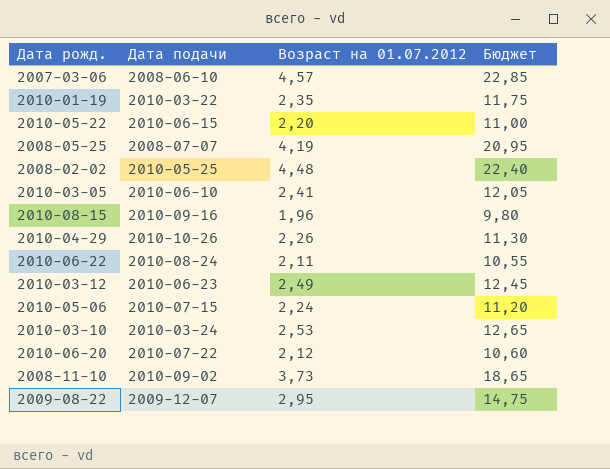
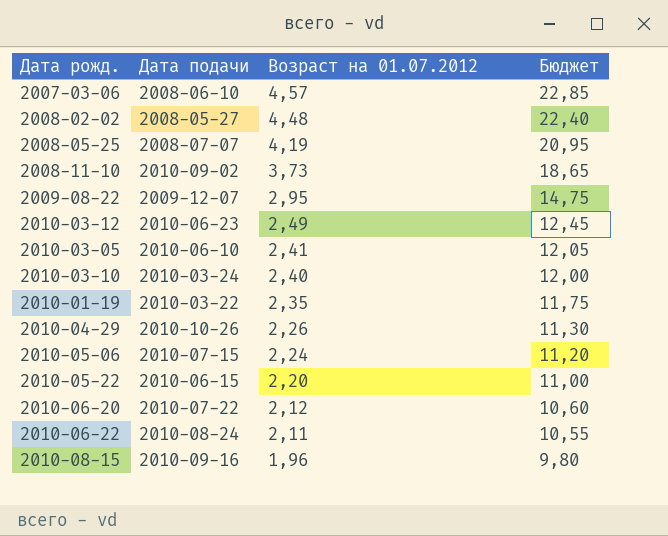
row order: none -> Возраст на 01.07.2012 descending
2008-02-02 | Дата подачи: 2010-05-25 -> 2008-05-27
2010-03-10 | Возраст на 01.07.2012: 2,53 -> 2,40
2010-03-10 | Бюджет: 12,65 -> 12,00

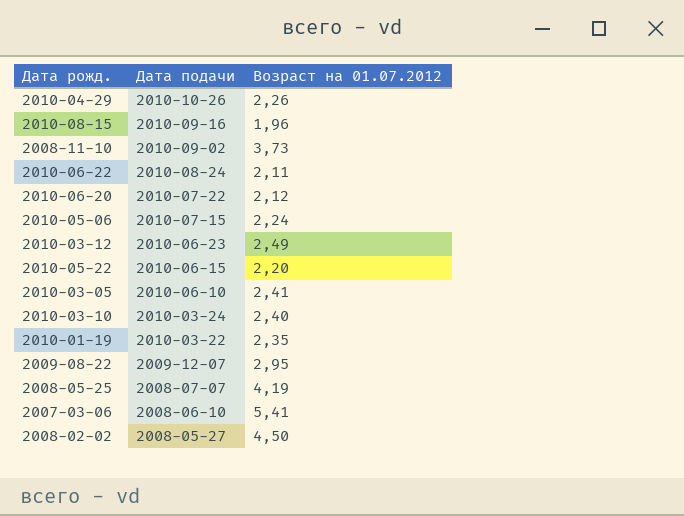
row order: Возраст на 01.07.2012 descending -> Дата подачи descending
column Бюджет | formula: [Возраст на 01.07.2012] * 5 -> none
2007-03-06 | Возраст на 01.07.2012: 4,57 -> 5,41
2008-02-02 | Возраст на 01.07.2012: 4,48 -> 4,50

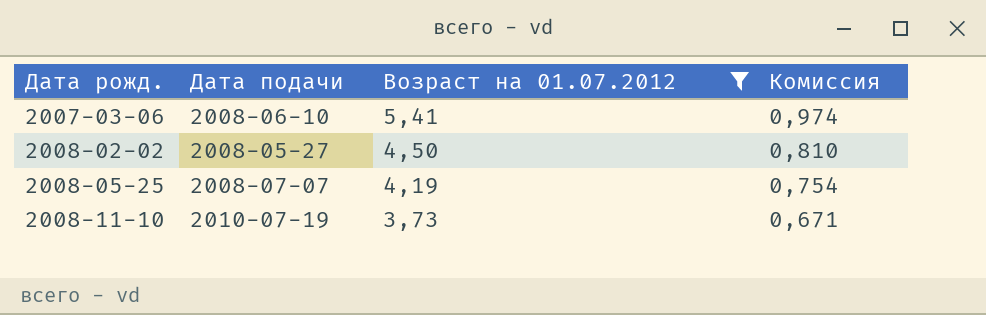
filter: none -> Возраст на 01.07.2012 >= 3,73
row order: Дата подачи descending -> Дата рожд. ascending
column Комиссия | formula: none -> [Возраст на 01.07.2012] * 0,18
2008-11-10 | Дата подачи: 2010-09-02 -> 2010-07-19

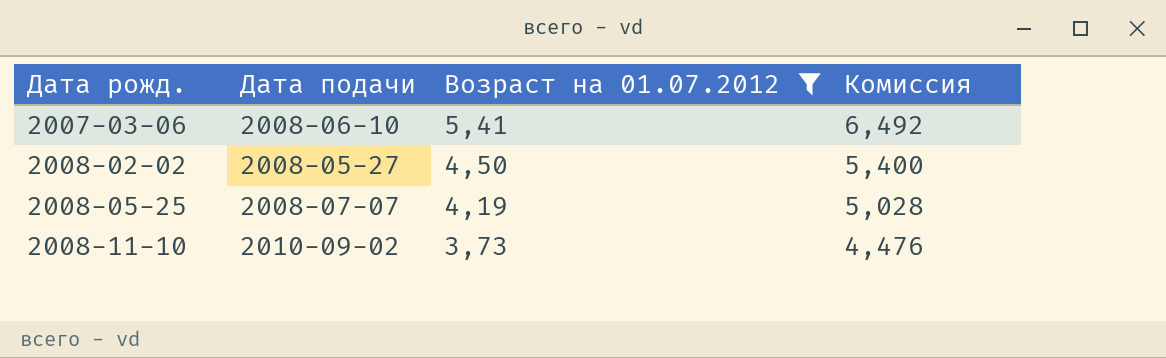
column Комиссия | formula: [Возраст на 01.07.2012] * 0,18 -> [Возраст на 01.07.2012] * 1,2
2008-11-10 | Дата подачи: 2010-07-19 -> 2010-09-02

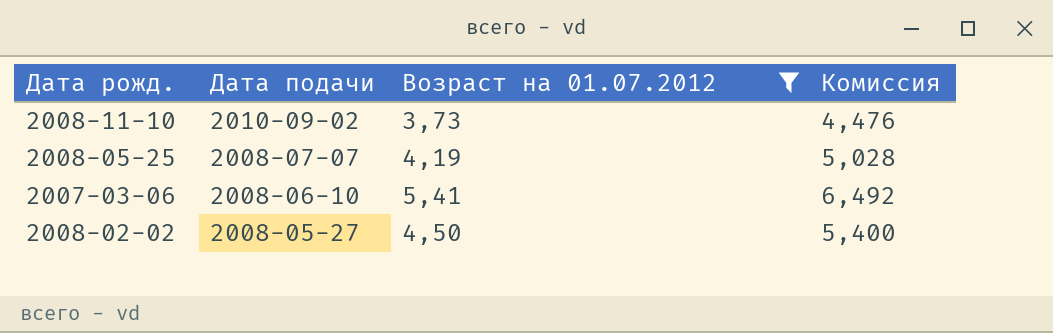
row order: Дата рожд. ascending -> Дата подачи descending

